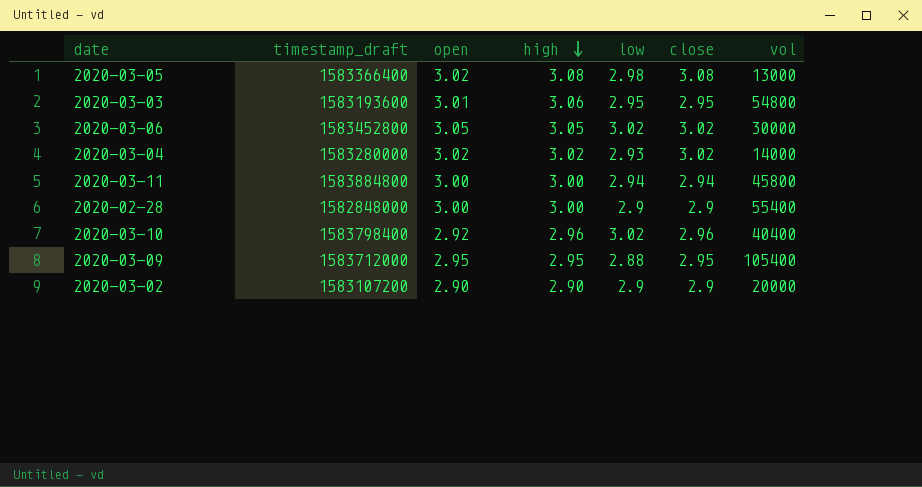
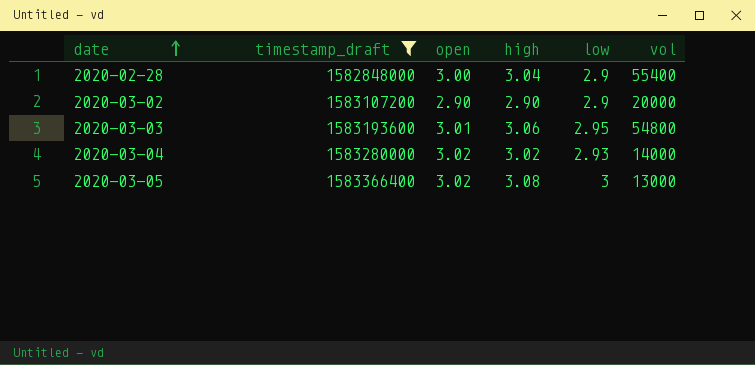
filter: none -> timestamp_draft <= 1583366400
row order: high descending -> date ascending
column close | position: 6 -> none
2020-02-28 | high: 3.00 -> 3.04
2020-03-05 | low: 2.98 -> 3

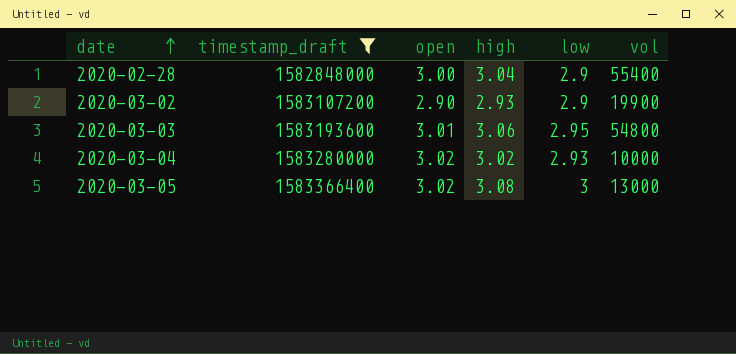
2020-03-02 | high: 2.90 -> 2.93
2020-03-02 | vol: 20000 -> 19900
2020-03-04 | vol: 14000 -> 10000

